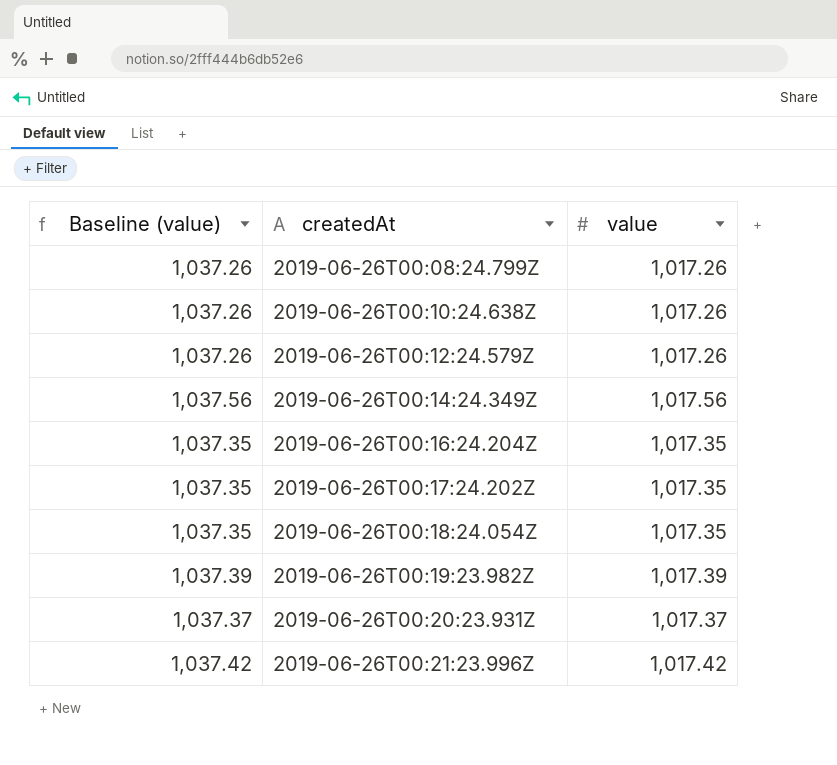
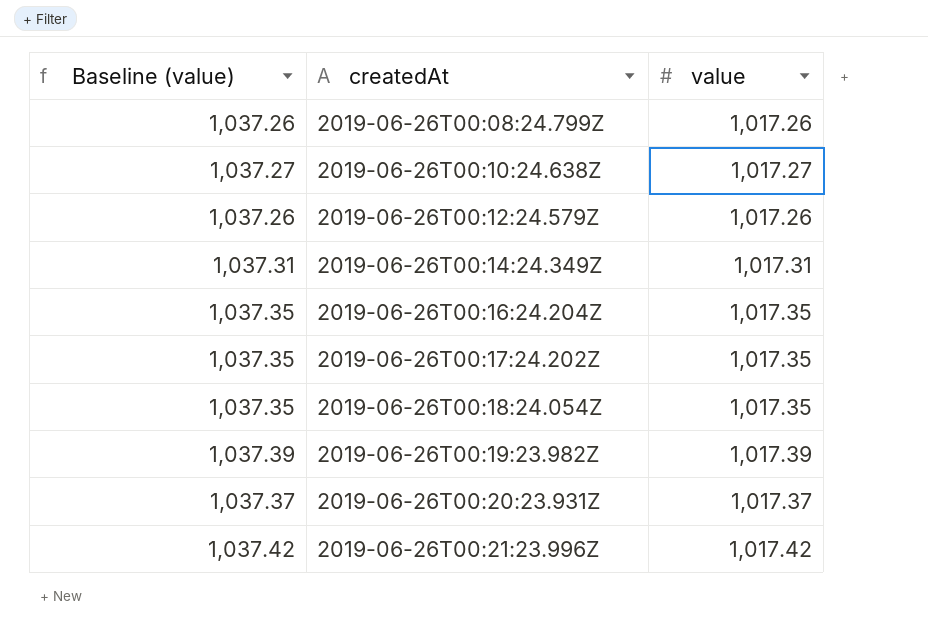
2019-06-26T00:10:24.638Z | Baseline (value): 1,037.26 -> 1,037.27
2019-06-26T00:10:24.638Z | value: 1,017.26 -> 1,017.27
2019-06-26T00:14:24.349Z | Baseline (value): 1,037.56 -> 1,037.31
2019-06-26T00:14:24.349Z | value: 1,017.56 -> 1,017.31

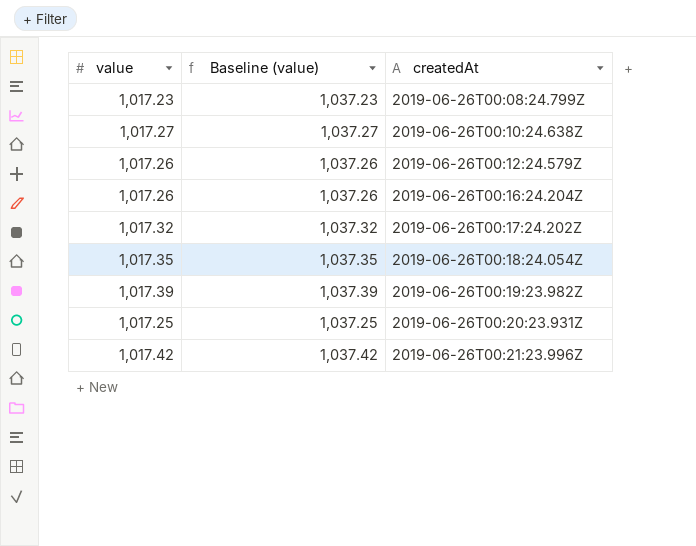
column value | position: 3 -> 1
row 2019-06-26T00:14:24.349Z: 1,037.31 | 1,017.31 -> none
2019-06-26T00:08:24.799Z | value: 1,017.26 -> 1,017.23
2019-06-26T00:08:24.799Z | Baseline (value): 1,037.26 -> 1,037.23
2019-06-26T00:16:24.204Z | value: 1,017.35 -> 1,017.26
2019-06-26T00:16:24.204Z | Baseline (value): 1,037.35 -> 1,037.26
2019-06-26T00:17:24.202Z | value: 1,017.35 -> 1,017.32
2019-06-26T00:17:24.202Z | Baseline (value): 1,037.35 -> 1,037.32
2019-06-26T00:20:23.931Z | value: 1,017.37 -> 1,017.25
2019-06-26T00:20:23.931Z | Baseline (value): 1,037.37 -> 1,037.25

